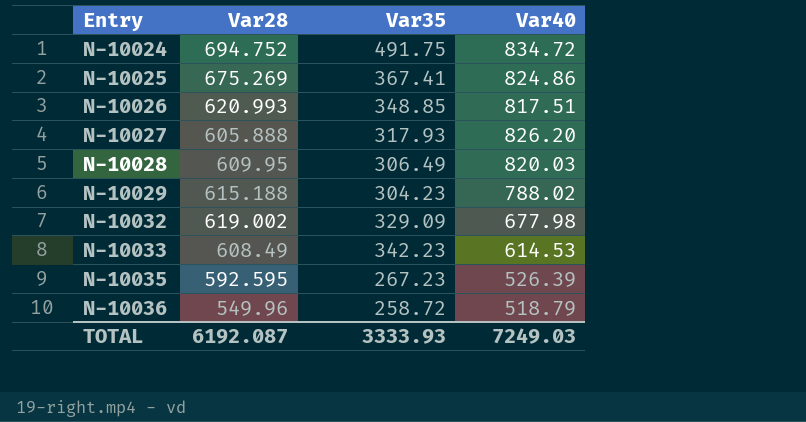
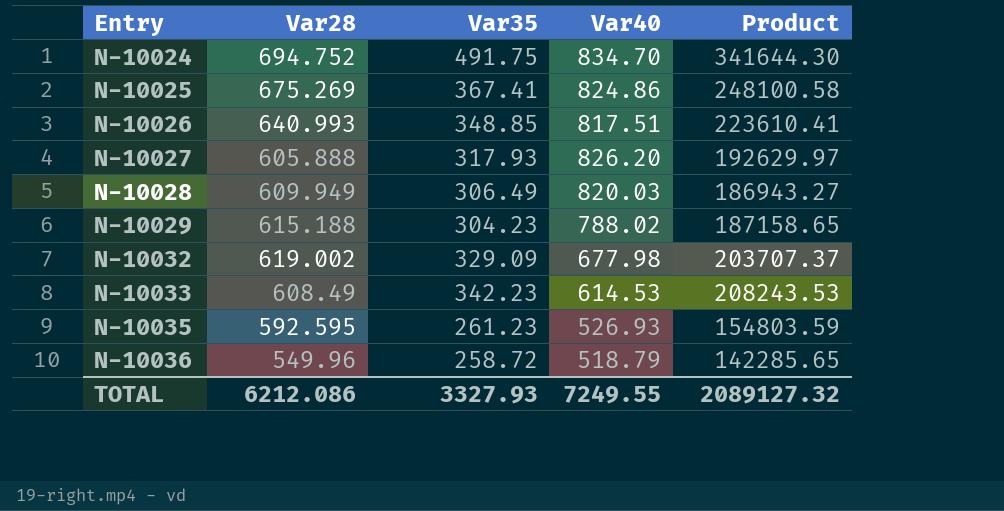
column Product | formula: none -> [Var28] * [Var35]
N-10024 | Var40: 834.72 -> 834.70
N-10026 | Var28: 620.993 -> 640.993
N-10028 | Var28: 609.95 -> 609.949
N-10035 | Var35: 267.23 -> 261.23
N-10035 | Var40: 526.39 -> 526.93
TOTAL | Var28: 6192.087 -> 6212.086
TOTAL | Var35: 3333.93 -> 3327.93
TOTAL | Var40: 7249.03 -> 7249.55

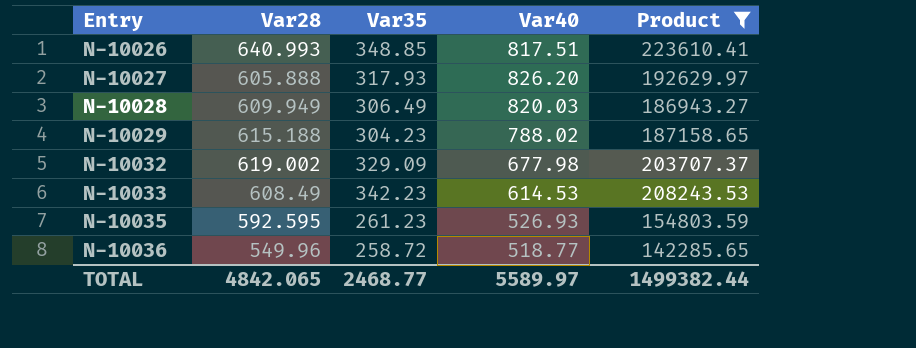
filter: none -> Product <= 223610.41
N-10036 | Var40: 518.79 -> 518.77
TOTAL | Var28: 6212.086 -> 4842.065
TOTAL | Var35: 3327.93 -> 2468.77
TOTAL | Var40: 7249.55 -> 5589.97
TOTAL | Product: 2089127.32 -> 1499382.44

